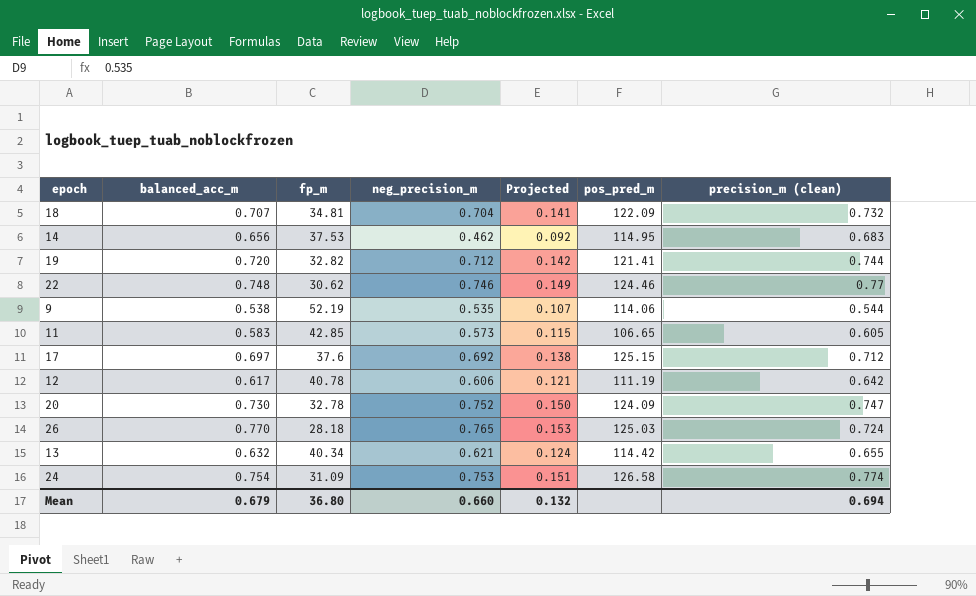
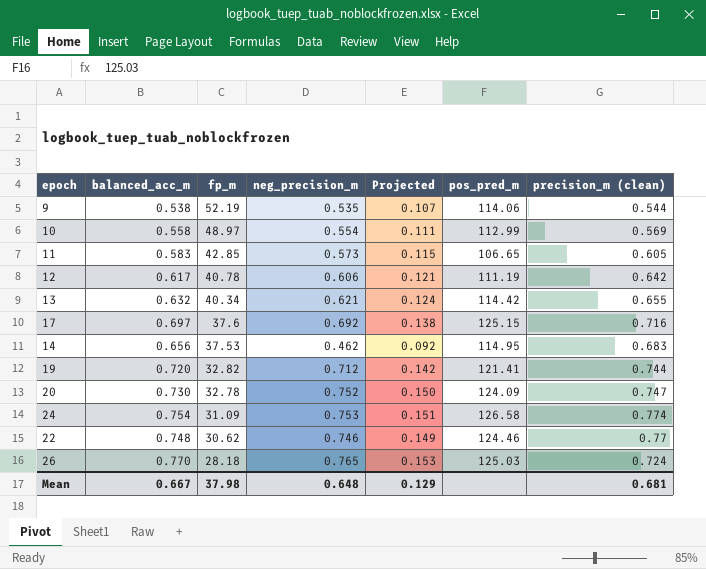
row order: none -> fp_m descending
row 18: 0.707 | 34.81 | 0.704 | 0.141 | 122.09 | 0.732 -> none
row 10: none -> 0.558 | 48.97 | 0.554 | 0.111 | 112.99 | 0.569
17 | precision_m (clean): 0.712 -> 0.716
Mean | balanced_acc_m: 0.679 -> 0.667
Mean | fp_m: 36.80 -> 37.98
Mean | neg_precision_m: 0.660 -> 0.648
Mean | Projected: 0.132 -> 0.129
Mean | precision_m (clean): 0.694 -> 0.681

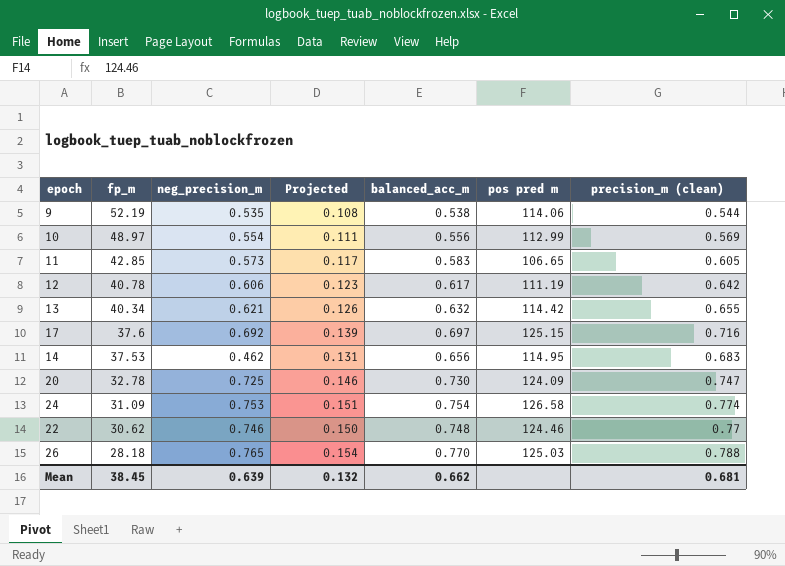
column Projected | formula: [neg_precision_m] * 0.2 -> [balanced_acc_m] * 0.2
column balanced_acc_m | position: 2 -> 5
column name: pos_pred_m -> pos pred m
row 19: 0.720 | 32.82 | 0.712 | 0.142 | 121.41 | 0.744 -> none
10 | balanced_acc_m: 0.558 -> 0.556
20 | neg_precision_m: 0.752 -> 0.725
26 | precision_m (clean): 0.724 -> 0.788
Mean | fp_m: 37.98 -> 38.45
Mean | neg_precision_m: 0.648 -> 0.639
Mean | Projected: 0.129 -> 0.132
Mean | balanced_acc_m: 0.667 -> 0.662

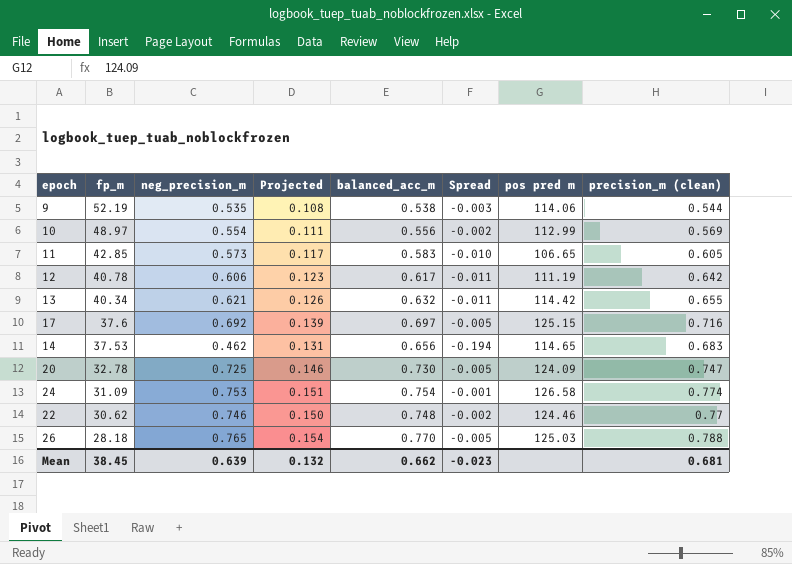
column Spread | formula: none -> [neg_precision_m] - [balanced_acc_m]
14 | pos pred m: 114.95 -> 114.65

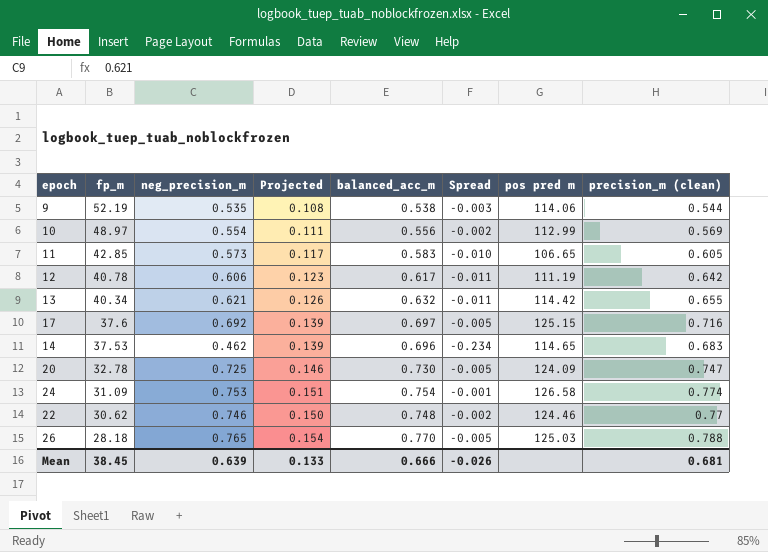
14 | Projected: 0.131 -> 0.139
14 | balanced_acc_m: 0.656 -> 0.696
14 | Spread: -0.194 -> -0.234
Mean | Projected: 0.132 -> 0.133
Mean | balanced_acc_m: 0.662 -> 0.666
Mean | Spread: -0.023 -> -0.026

